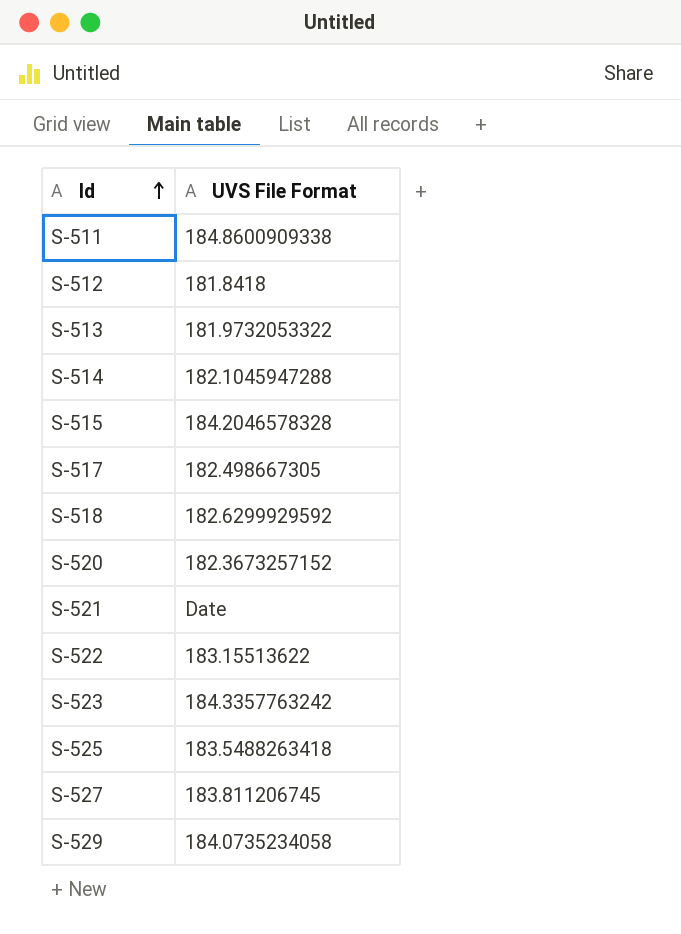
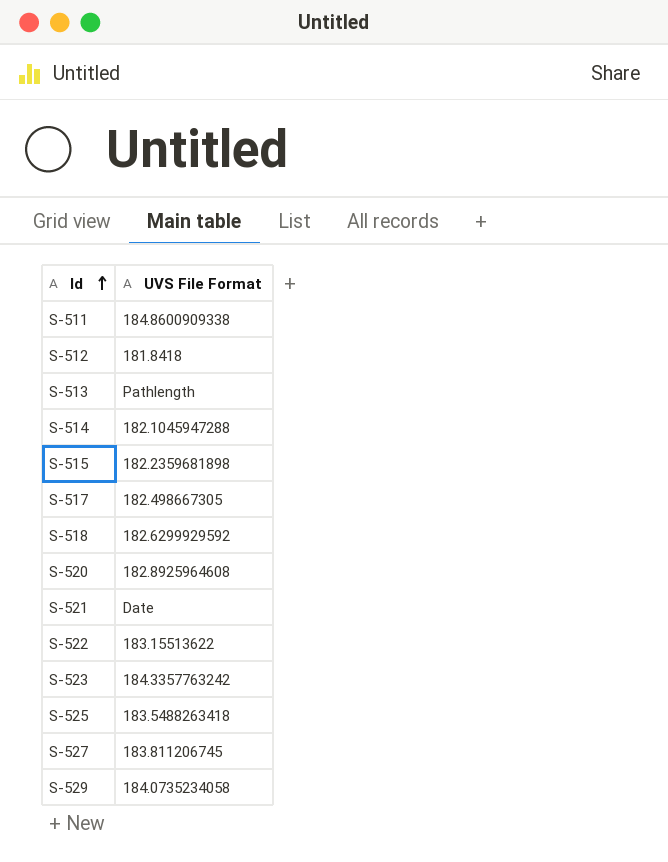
S-513 | UVS File Format: 181.9732053322 -> Pathlength
S-515 | UVS File Format: 184.2046578328 -> 182.2359681898
S-520 | UVS File Format: 182.3673257152 -> 182.8925964608

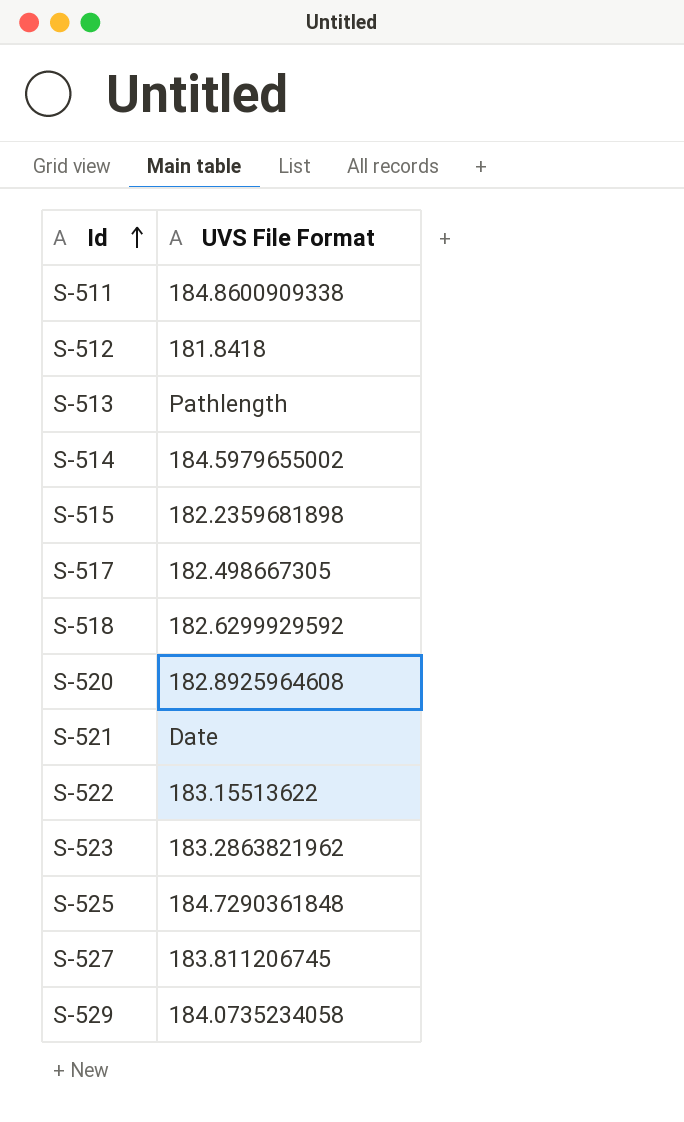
S-514 | UVS File Format: 182.1045947288 -> 184.5979655002
S-523 | UVS File Format: 184.3357763242 -> 183.2863821962
S-525 | UVS File Format: 183.5488263418 -> 184.7290361848

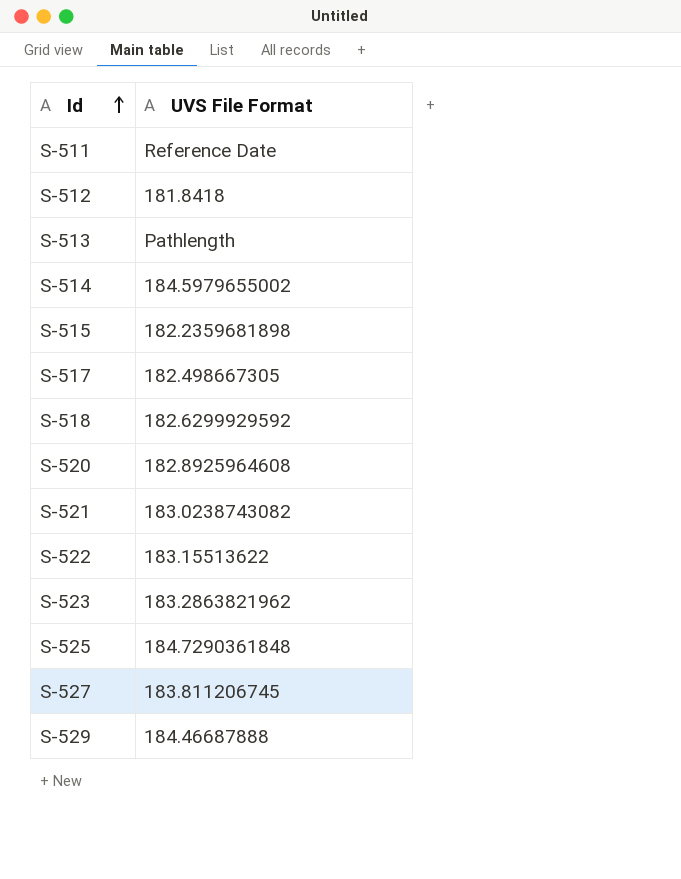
S-511 | UVS File Format: 184.8600909338 -> Reference Date
S-521 | UVS File Format: Date -> 183.0238743082
S-529 | UVS File Format: 184.0735234058 -> 184.46687888

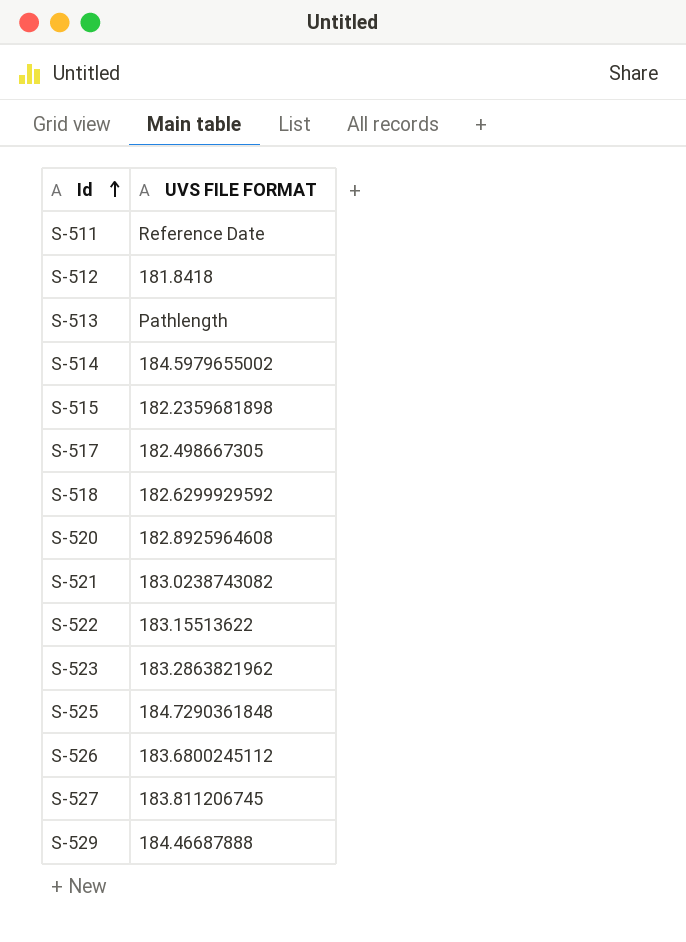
column name: UVS File Format -> UVS FILE FORMAT
row S-526: none -> 183.6800245112

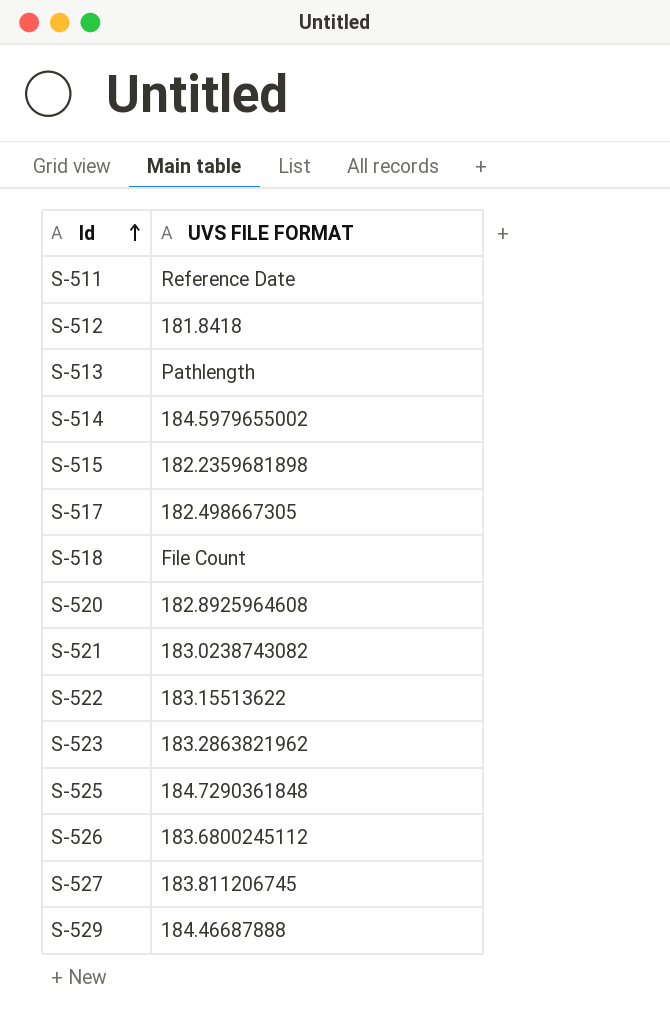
S-518 | UVS FILE FORMAT: 182.6299929592 -> File Count

